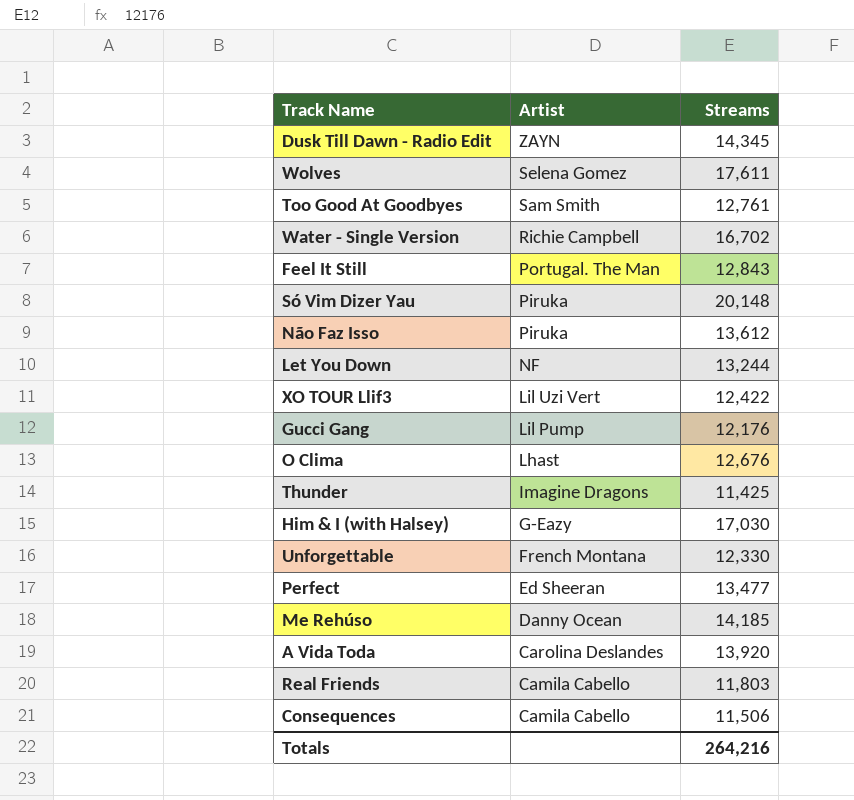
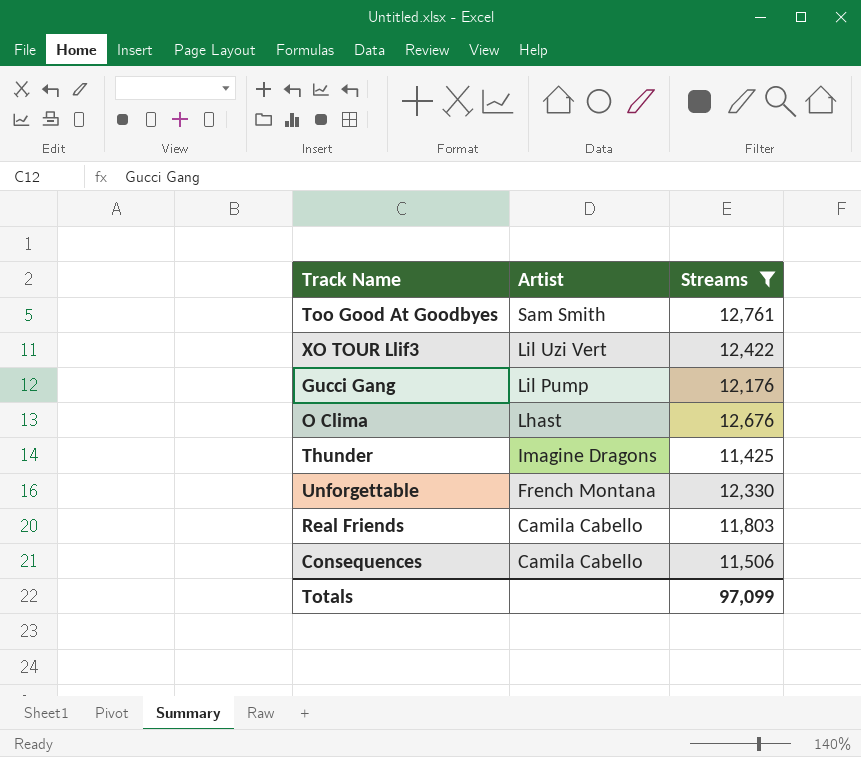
filter: none -> Streams <= 12,761
Totals | Streams: 264,216 -> 97,099

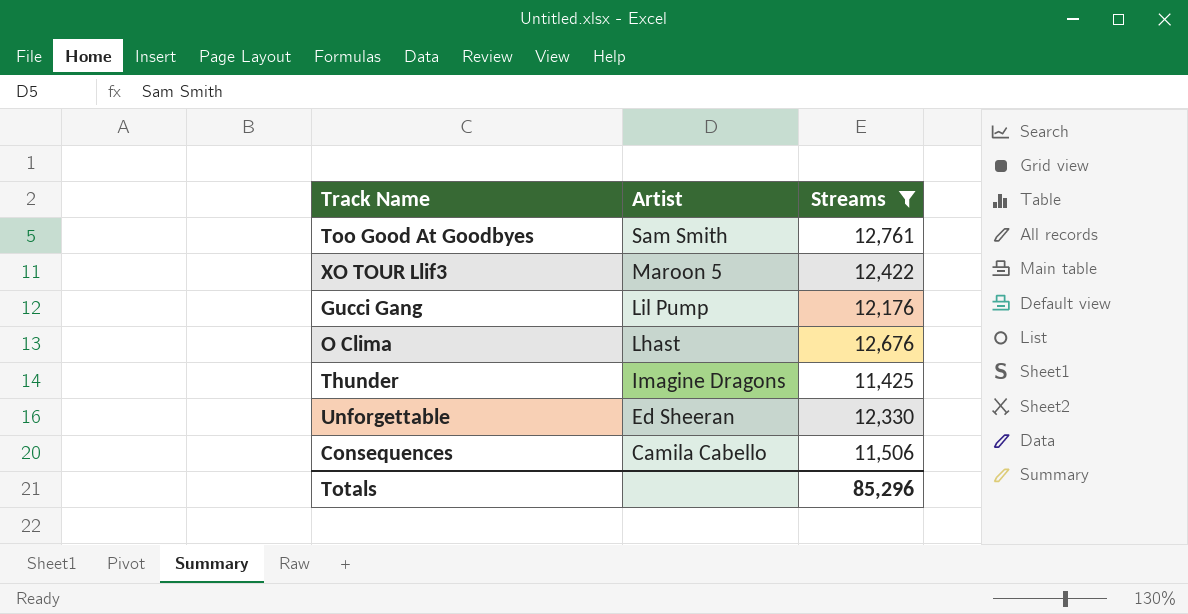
row Real Friends: Camila Cabello | 11,803 -> none
XO TOUR Llif3 | Artist: Lil Uzi Vert -> Maroon 5
Unforgettable | Artist: French Montana -> Ed Sheeran
Totals | Streams: 97,099 -> 85,296

